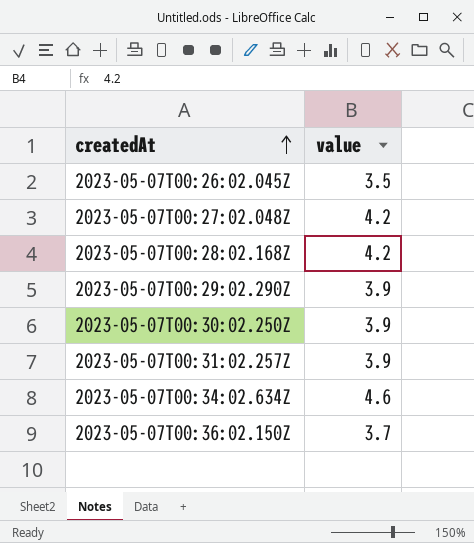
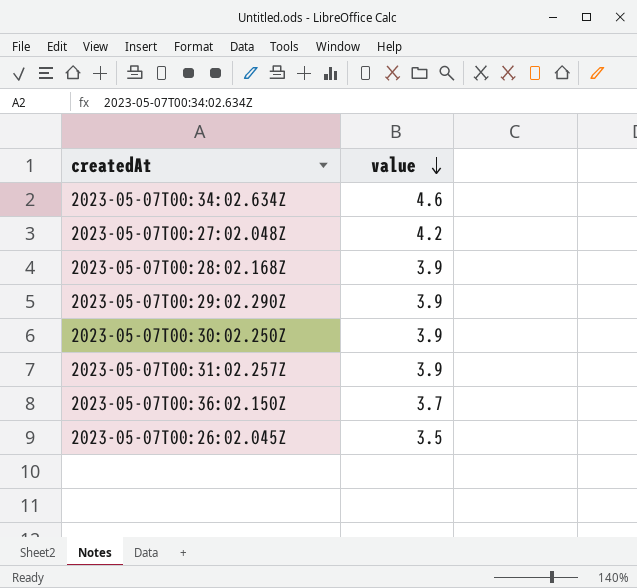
row order: createdAt ascending -> value descending
2023-05-07T00:28:02.168Z | value: 4.2 -> 3.9

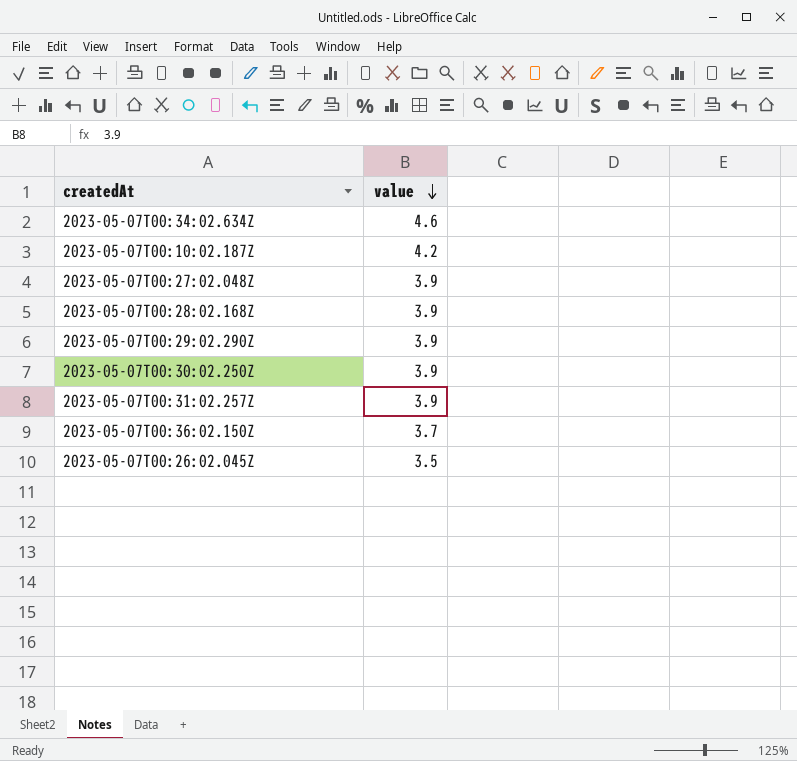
row 2023-05-07T00:10:02.187Z: none -> 4.2
2023-05-07T00:27:02.048Z | value: 4.2 -> 3.9

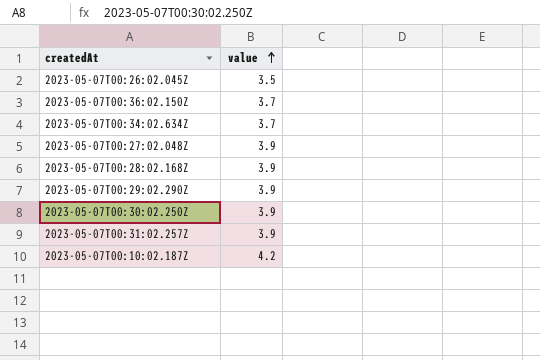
row order: value descending -> value ascending
2023-05-07T00:34:02.634Z | value: 4.6 -> 3.7

